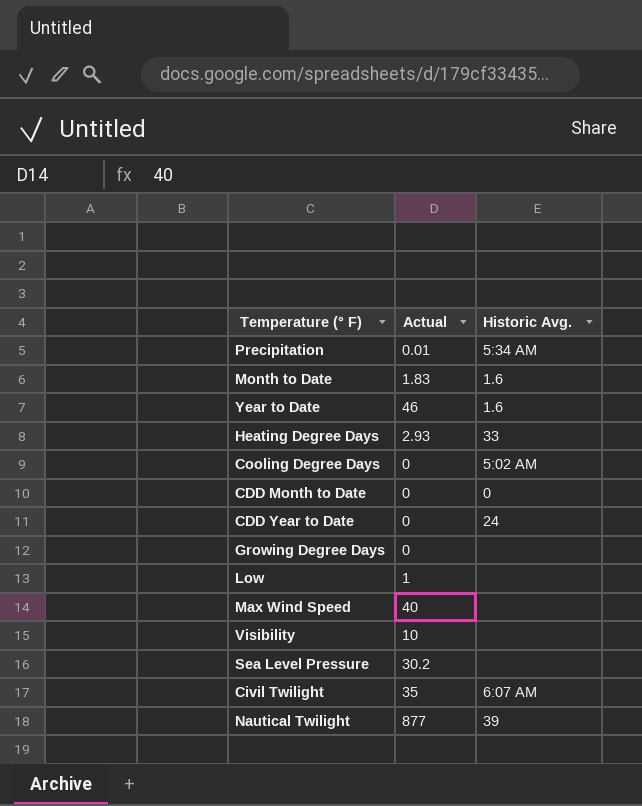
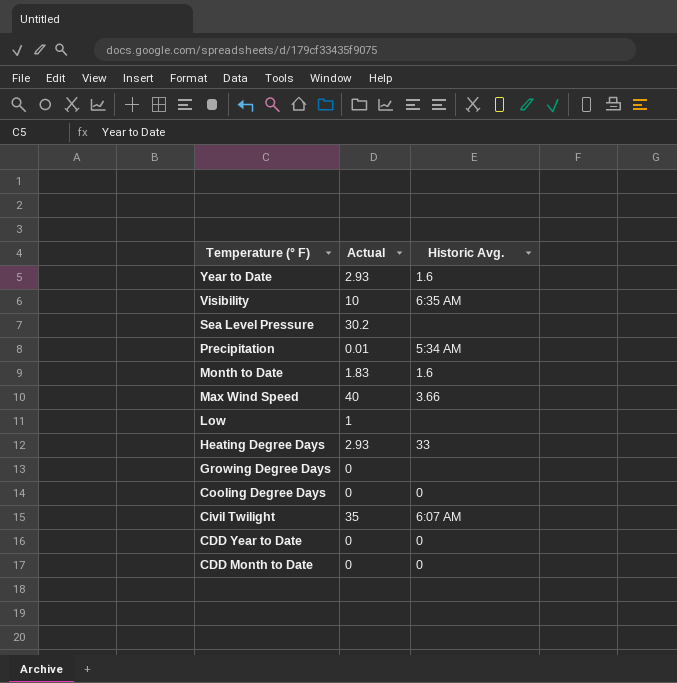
row order: none -> Temperature (° F) descending
row Nautical Twilight: 877 | 39 -> none
Year to Date | Actual: 46 -> 2.93
Visibility | Historic Avg.: none -> 6:35 AM
Max Wind Speed | Historic Avg.: none -> 3.66
Cooling Degree Days | Historic Avg.: 5:02 AM -> 0
CDD Year to Date | Historic Avg.: 24 -> 0

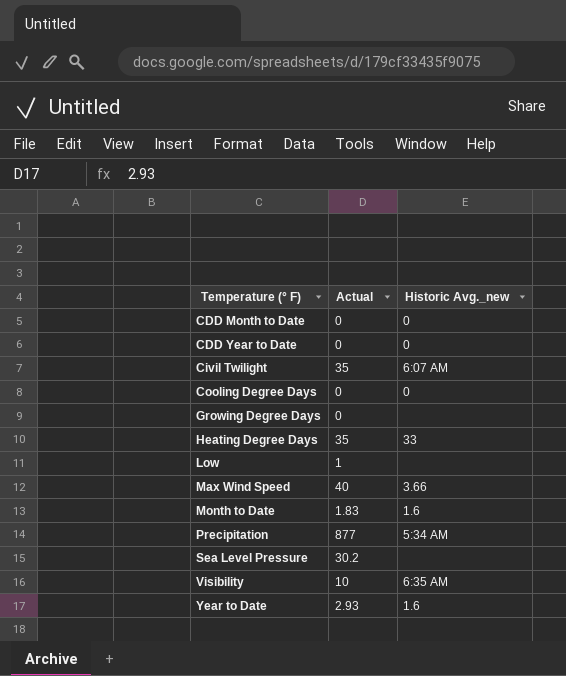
row order: Temperature (° F) descending -> Temperature (° F) ascending
column name: Historic Avg. -> Historic Avg._new
Heating Degree Days | Actual: 2.93 -> 35
Precipitation | Actual: 0.01 -> 877

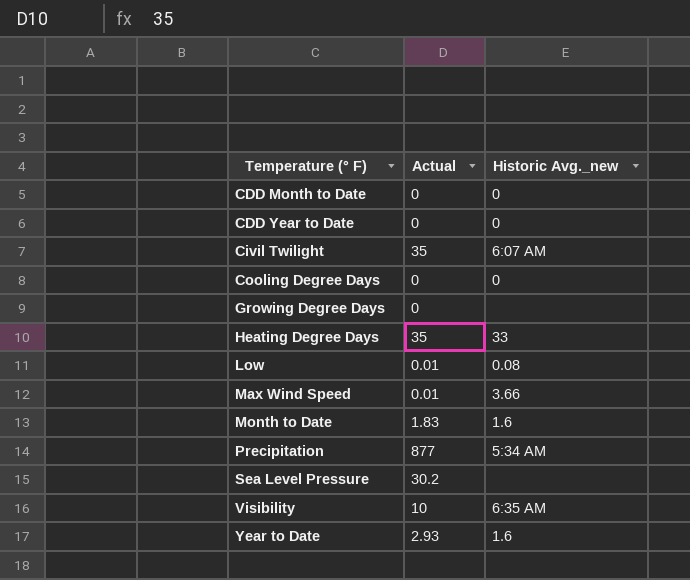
Low | Actual: 1 -> 0.01
Low | Historic Avg._new: none -> 0.08
Max Wind Speed | Actual: 40 -> 0.01

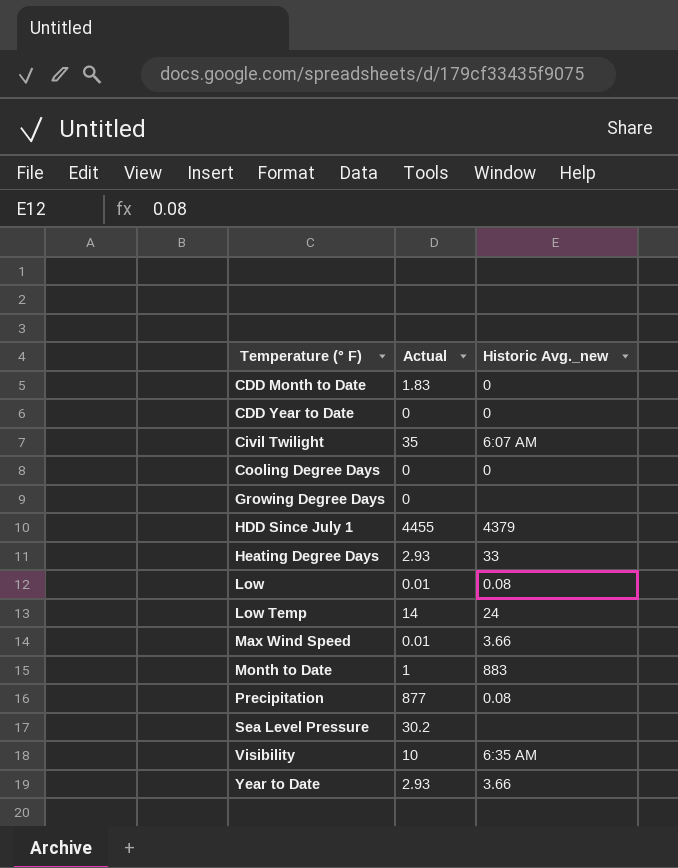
CDD Month to Date | Actual: 0 -> 1.83
row HDD Since July 1: none -> 4455 | 4379
Heating Degree Days | Actual: 35 -> 2.93
row Low Temp: none -> 14 | 24
Month to Date | Actual: 1.83 -> 1
Month to Date | Historic Avg._new: 1.6 -> 883
Precipitation | Historic Avg._new: 5:34 AM -> 0.08
Year to Date | Historic Avg._new: 1.6 -> 3.66

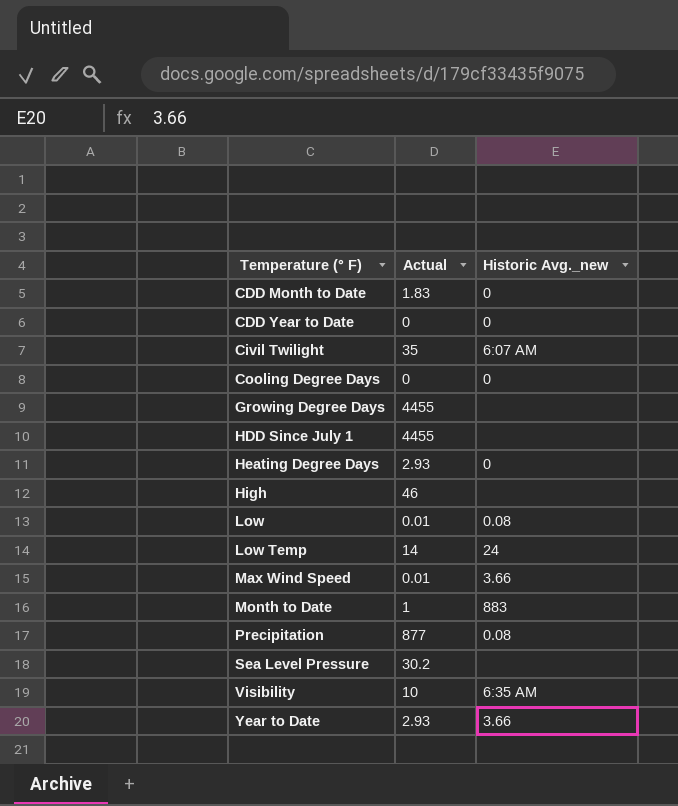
Growing Degree Days | Actual: 0 -> 4455
HDD Since July 1 | Historic Avg._new: 4379 -> none
Heating Degree Days | Historic Avg._new: 33 -> 0
row High: none -> 46 | none

